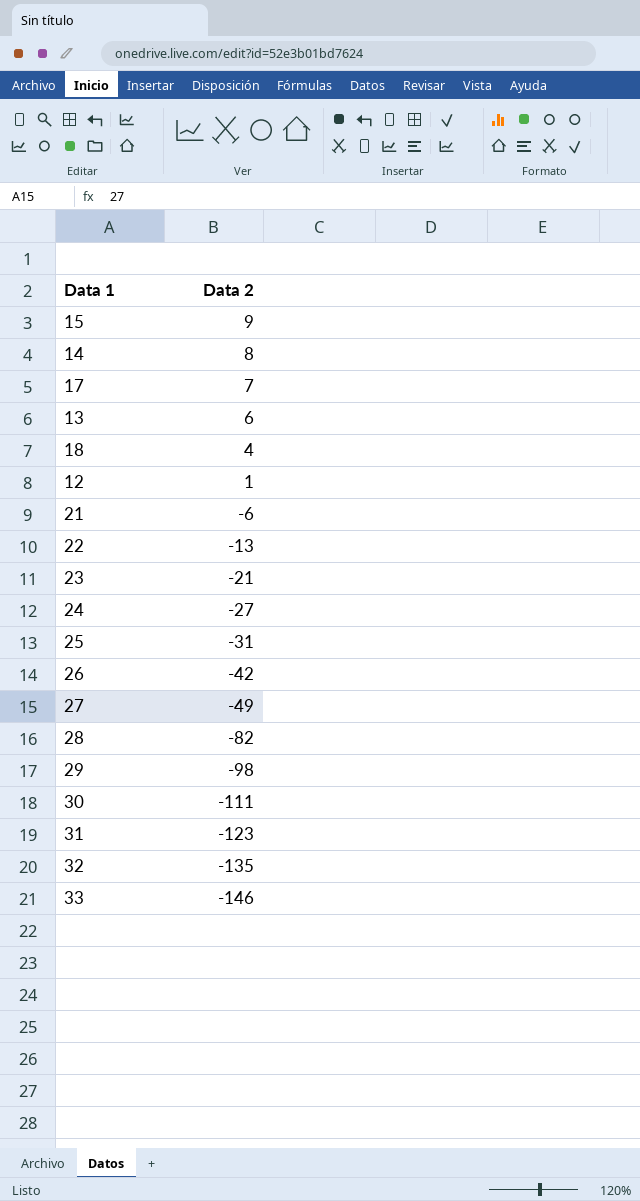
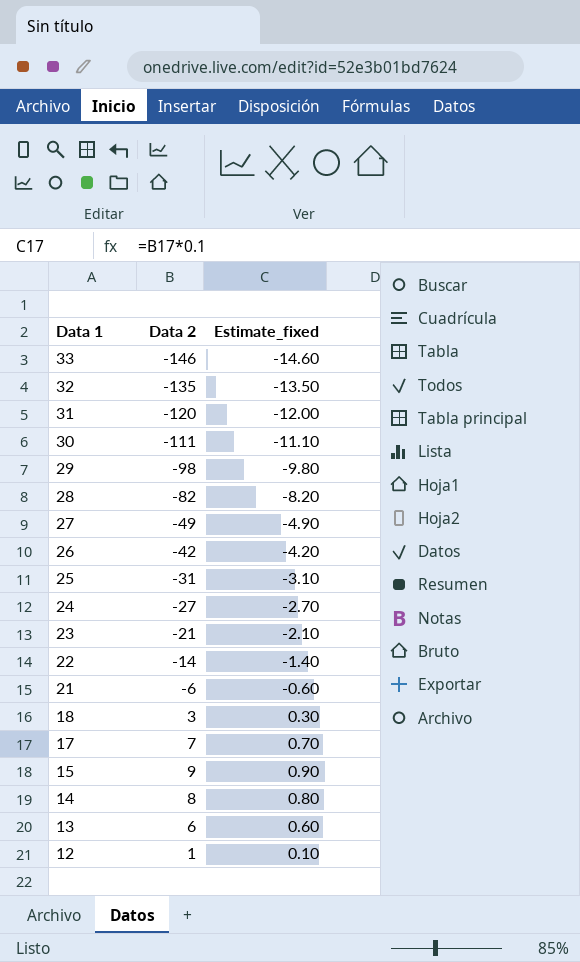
row order: Data 2 descending -> Data 1 descending
column Estimate_fixed | formula: none -> [Data 2] * 0.1
31 | Data 2: -123 -> -120
22 | Data 2: -13 -> -14
18 | Data 2: 4 -> 3

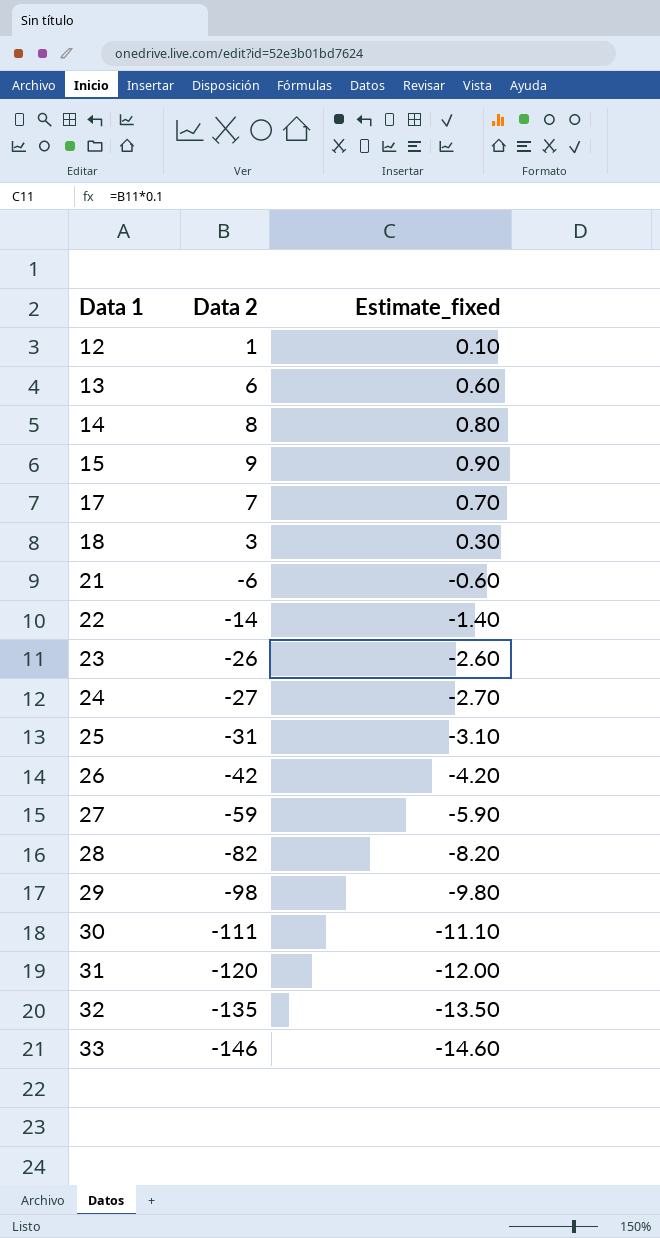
row order: Data 1 descending -> Data 1 ascending
23 | Data 2: -21 -> -26
23 | Estimate_fixed: -2.10 -> -2.60
27 | Data 2: -49 -> -59
27 | Estimate_fixed: -4.90 -> -5.90

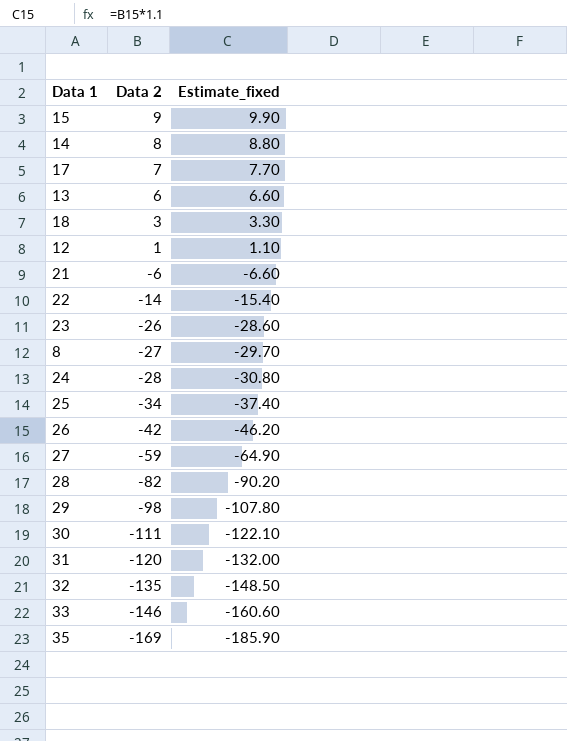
row order: Data 1 ascending -> Data 2 descending
column Estimate_fixed | formula: [Data 2] * 0.1 -> [Data 2] * 1.1
row 8: none -> -27 | -29.70
24 | Data 2: -27 -> -28
25 | Data 2: -31 -> -34
row 35: none -> -169 | -185.90

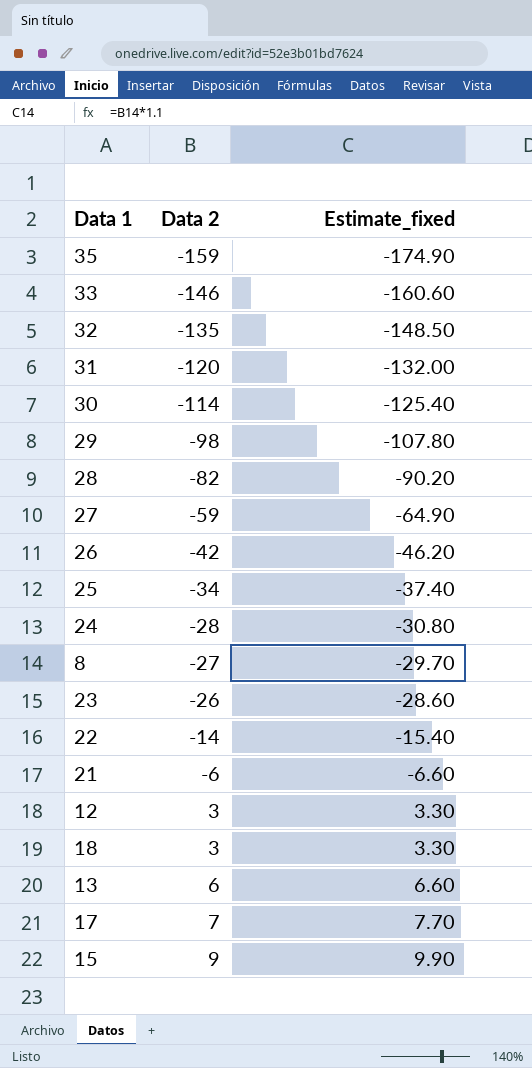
row order: Data 2 descending -> Data 2 ascending
row 14: 8 | 8.80 -> none
35 | Data 2: -169 -> -159
35 | Estimate_fixed: -185.90 -> -174.90
30 | Data 2: -111 -> -114
30 | Estimate_fixed: -122.10 -> -125.40
12 | Data 2: 1 -> 3
12 | Estimate_fixed: 1.10 -> 3.30

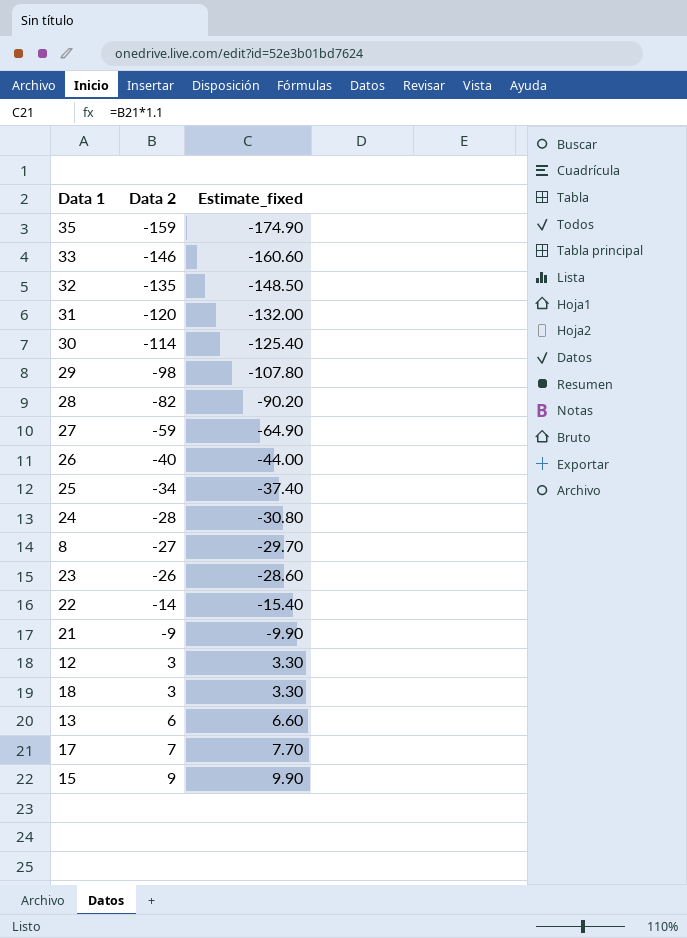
26 | Data 2: -42 -> -40
26 | Estimate_fixed: -46.20 -> -44.00
21 | Data 2: -6 -> -9
21 | Estimate_fixed: -6.60 -> -9.90

